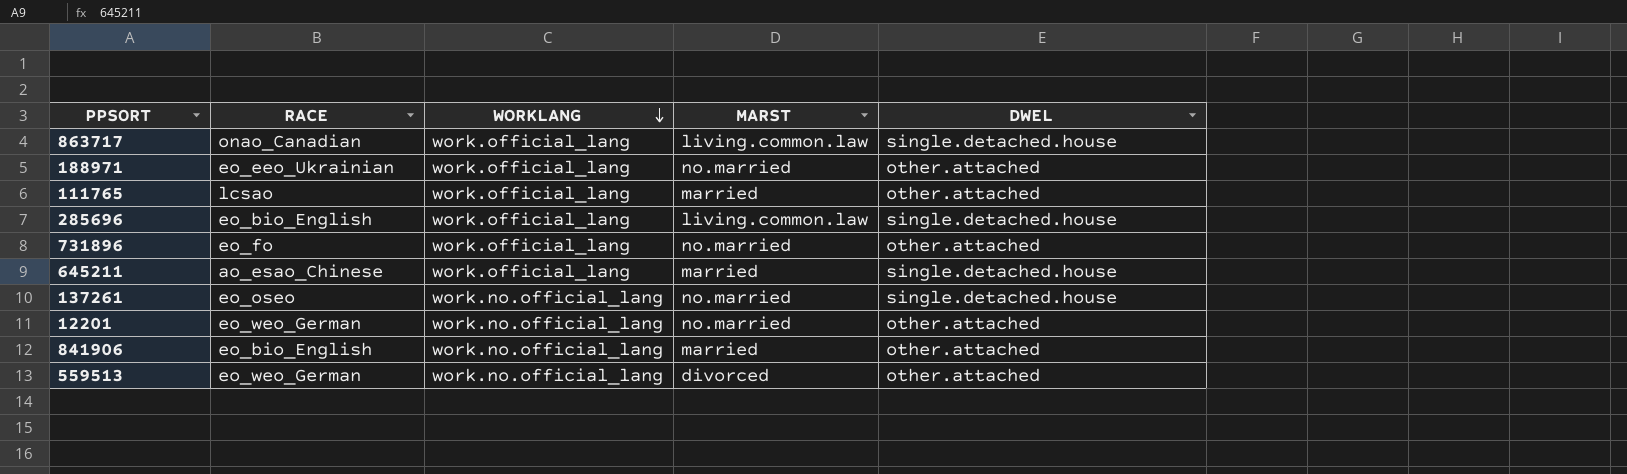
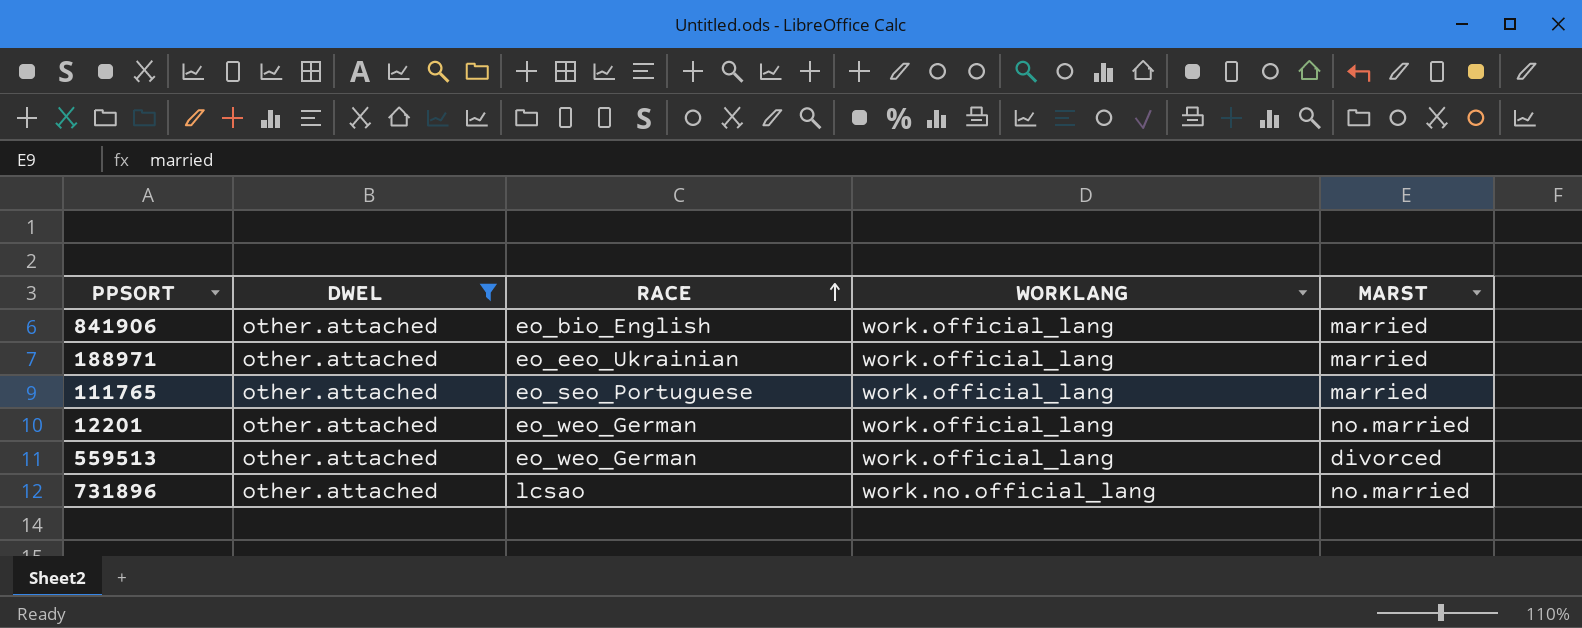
filter: none -> DWEL = other.attached
row order: WORKLANG descending -> RACE ascending
column DWEL | position: 5 -> 2
841906 | WORKLANG: work.no.official_lang -> work.official_lang
188971 | MARST: no.married -> married
111765 | RACE: lcsao -> eo_seo_Portuguese
12201 | WORKLANG: work.no.official_lang -> work.official_lang
559513 | WORKLANG: work.no.official_lang -> work.official_lang
731896 | RACE: eo_fo -> lcsao
731896 | WORKLANG: work.official_lang -> work.no.official_lang

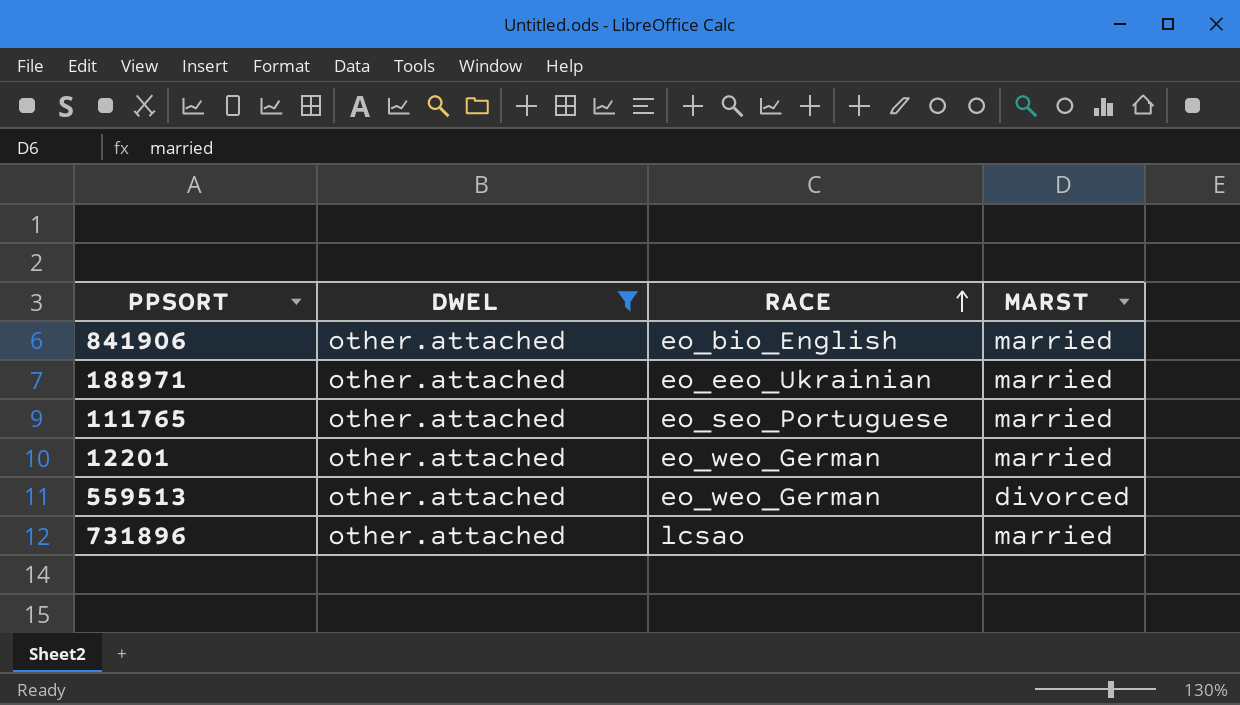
column WORKLANG | position: 4 -> none
12201 | MARST: no.married -> married
731896 | MARST: no.married -> married

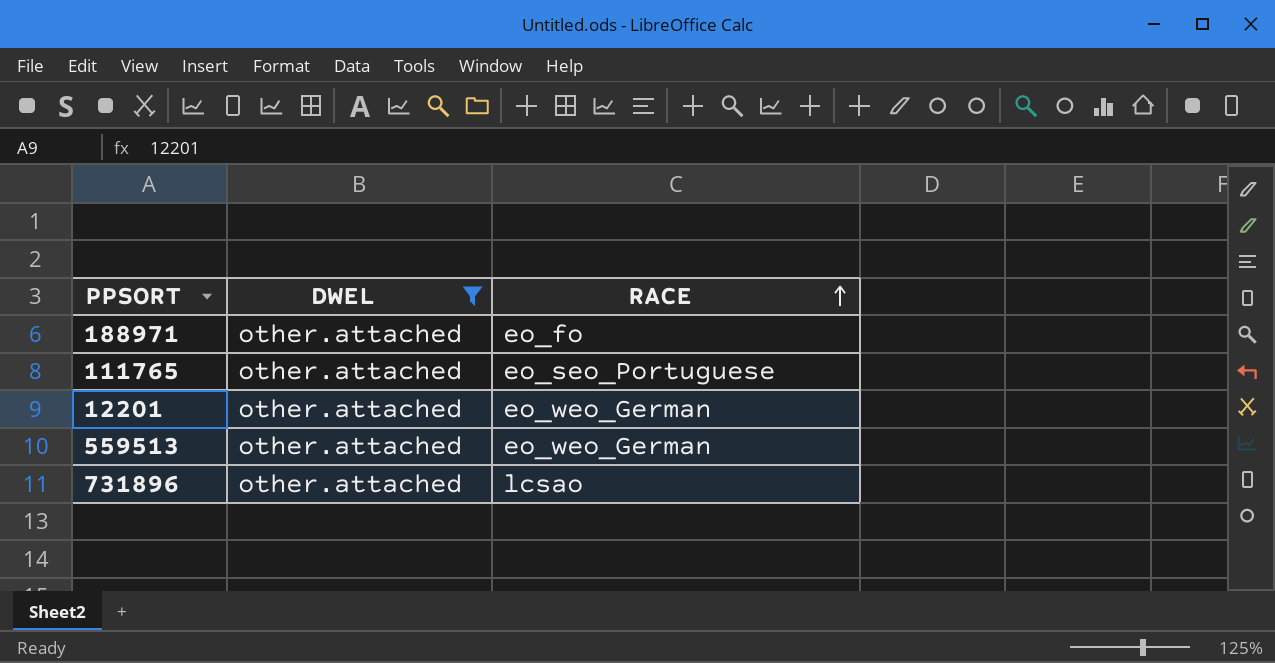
column MARST | position: 4 -> none
row 841906: other.attached | eo_bio_English | married -> none
188971 | RACE: eo_eeo_Ukrainian -> eo_fo

